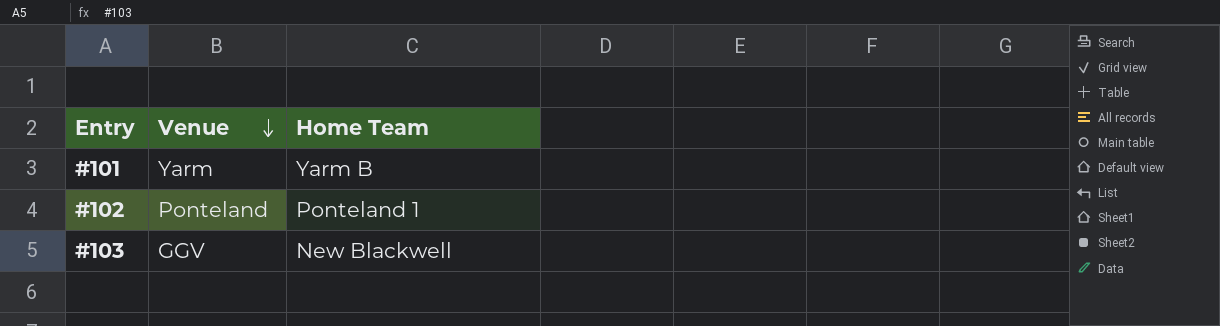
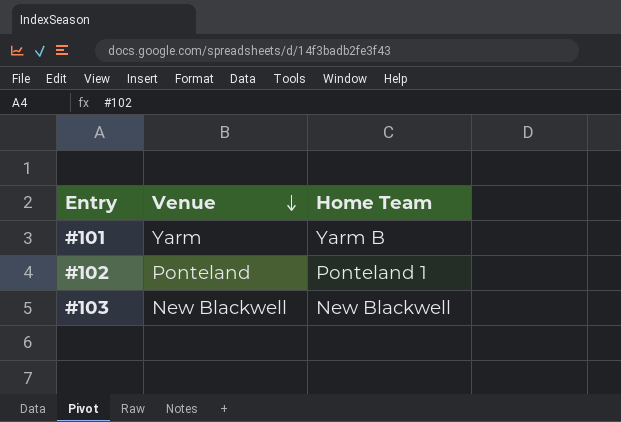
#103 | Venue: GGV -> New Blackwell

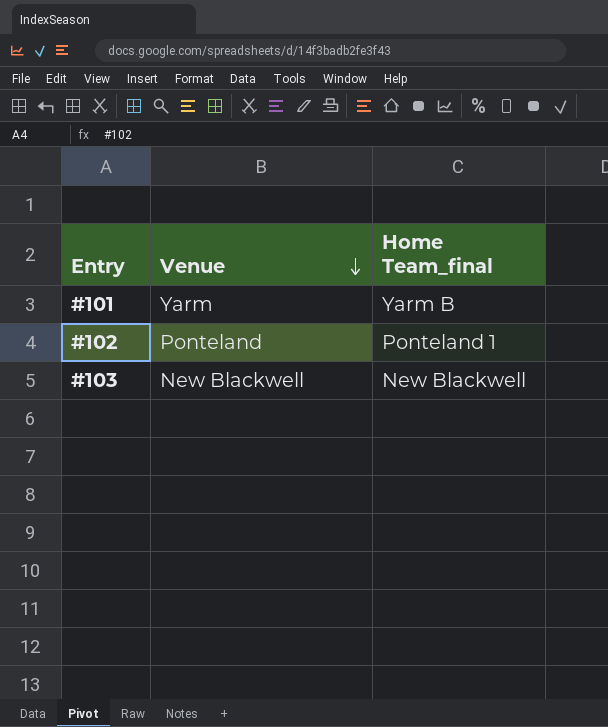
column name: Home Team -> Home Team_final

